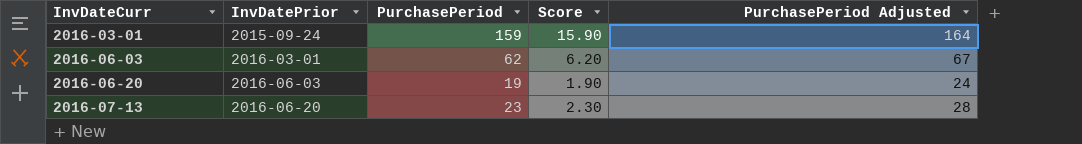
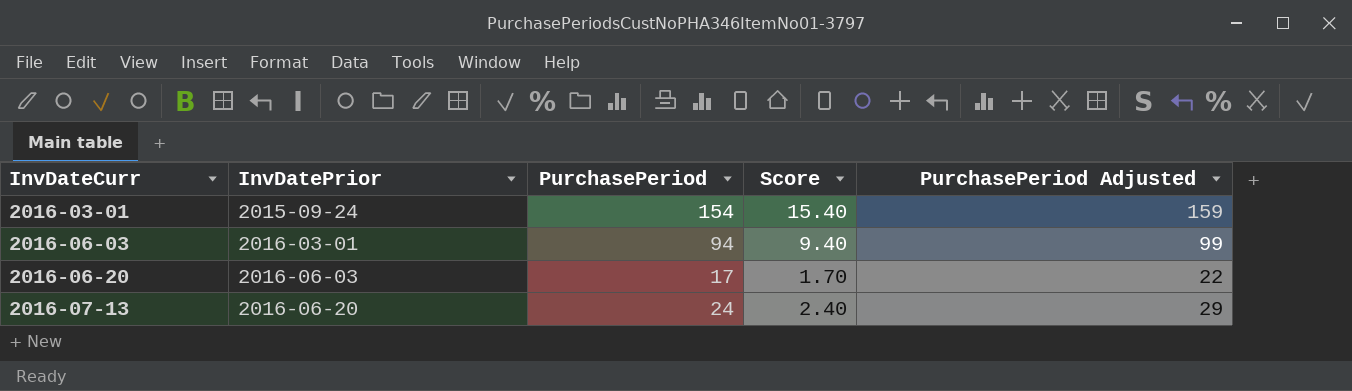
2016-03-01 | PurchasePeriod: 159 -> 154
2016-03-01 | Score: 15.90 -> 15.40
2016-03-01 | PurchasePeriod Adjusted: 164 -> 159
2016-06-03 | PurchasePeriod: 62 -> 94
2016-06-03 | Score: 6.20 -> 9.40
2016-06-03 | PurchasePeriod Adjusted: 67 -> 99
2016-06-20 | PurchasePeriod: 19 -> 17
2016-06-20 | Score: 1.90 -> 1.70
2016-06-20 | PurchasePeriod Adjusted: 24 -> 22
2016-07-13 | PurchasePeriod: 23 -> 24
2016-07-13 | Score: 2.30 -> 2.40
2016-07-13 | PurchasePeriod Adjusted: 28 -> 29

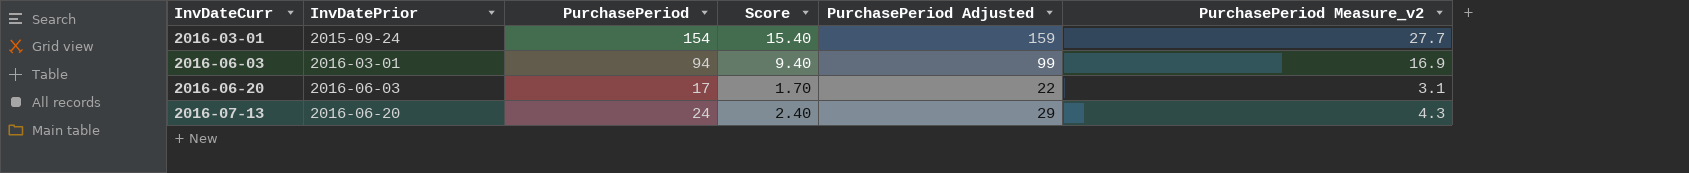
column PurchasePeriod Measure_v2 | formula: none -> [PurchasePeriod] * 0.18

